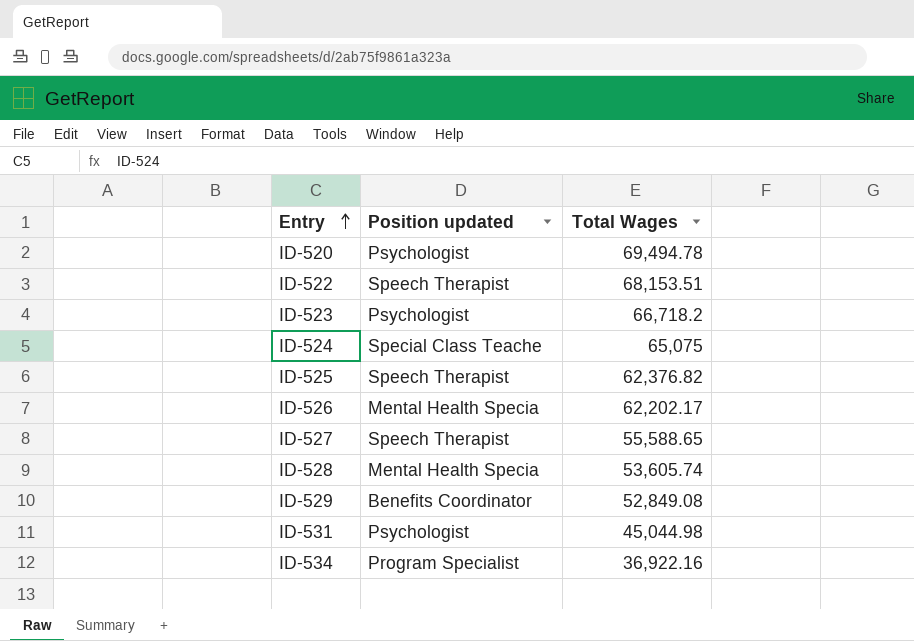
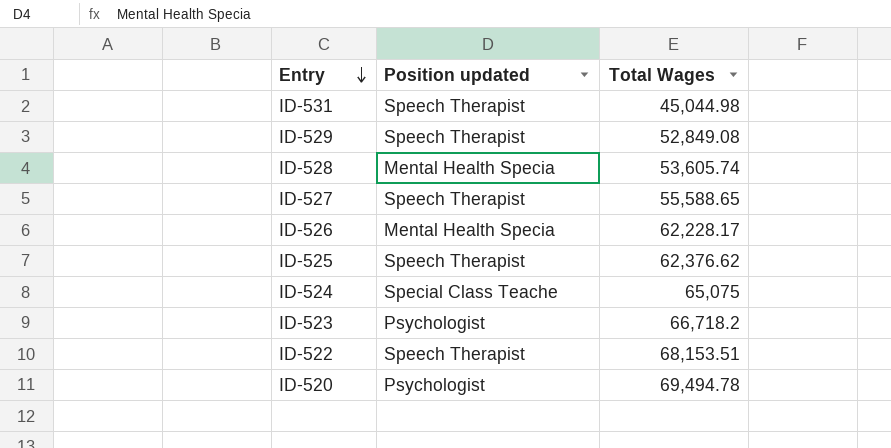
row order: Entry ascending -> Entry descending
row ID-534: Program Specialist | 36,922.16 -> none
ID-531 | Position updated: Psychologist -> Speech Therapist
ID-529 | Position updated: Benefits Coordinator -> Speech Therapist
ID-526 | Total Wages: 62,202.17 -> 62,228.17
ID-525 | Total Wages: 62,376.82 -> 62,376.62

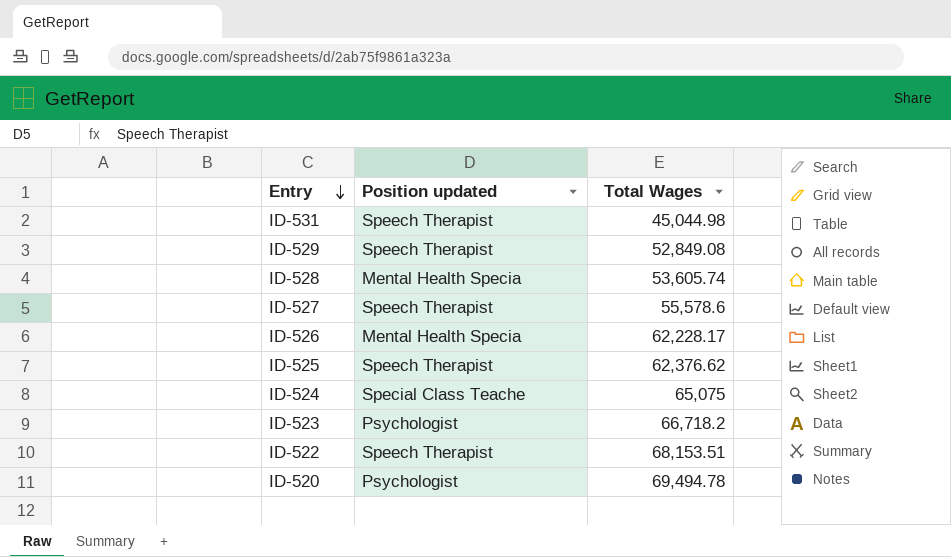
ID-527 | Total Wages: 55,588.65 -> 55,578.6

